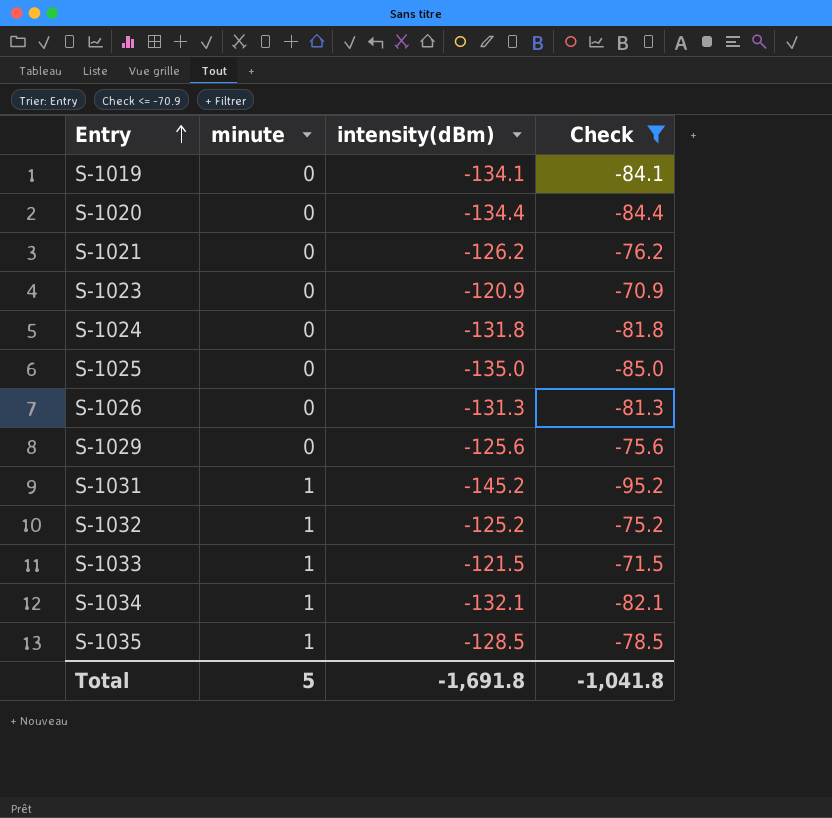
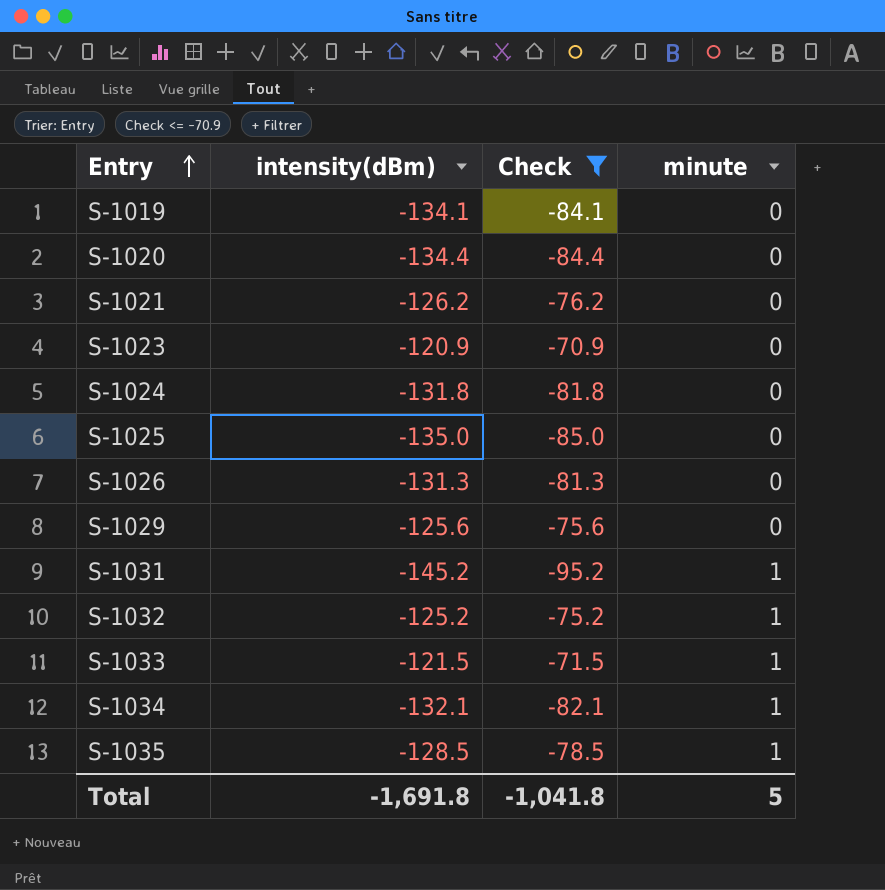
column minute | position: 2 -> 4

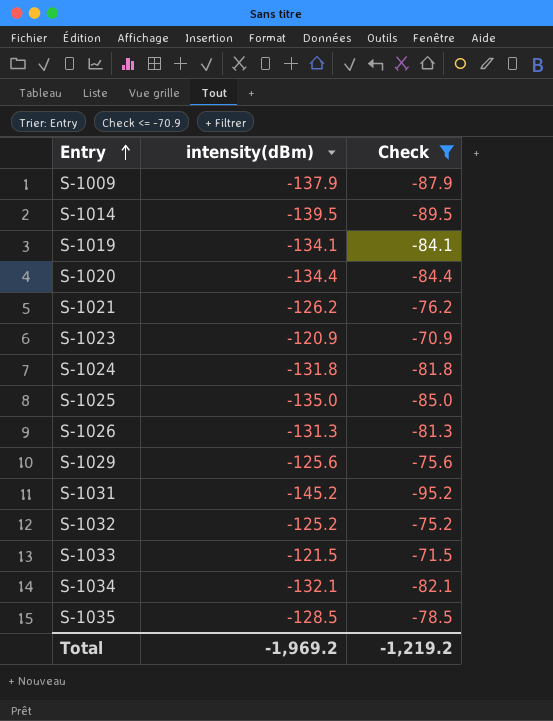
column minute | position: 4 -> none
row S-1009: none -> -137.9 | -87.9
row S-1014: none -> -139.5 | -89.5
Total | intensity(dBm): -1,691.8 -> -1,969.2
Total | Check: -1,041.8 -> -1,219.2

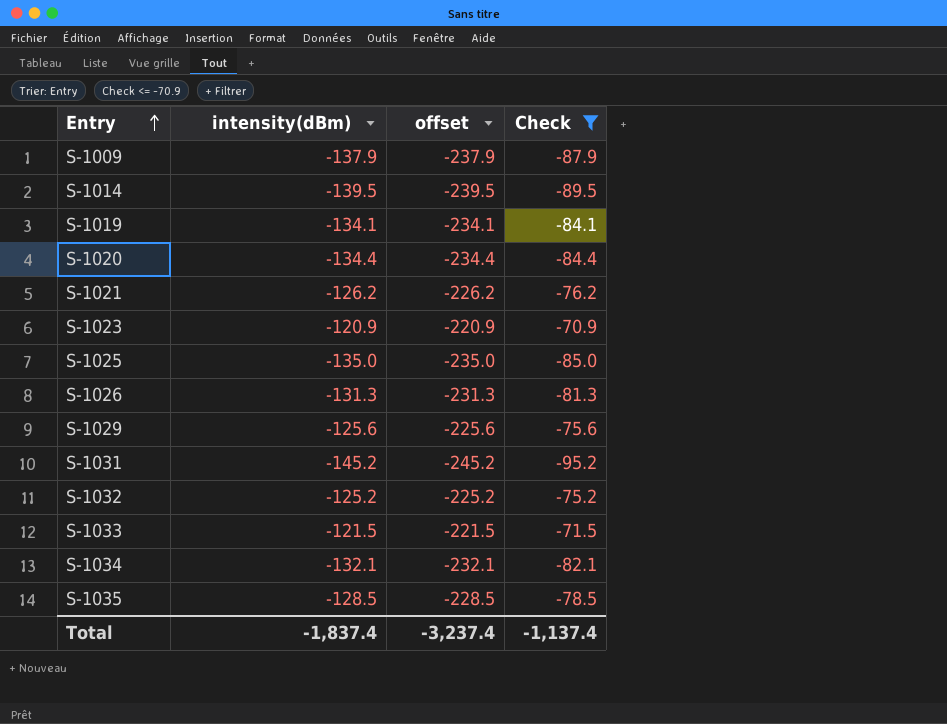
column offset | formula: none -> [intensity(dBm)] - 100
row S-1024: -131.8 | -81.8 -> none
Total | intensity(dBm): -1,969.2 -> -1,837.4
Total | Check: -1,219.2 -> -1,137.4

